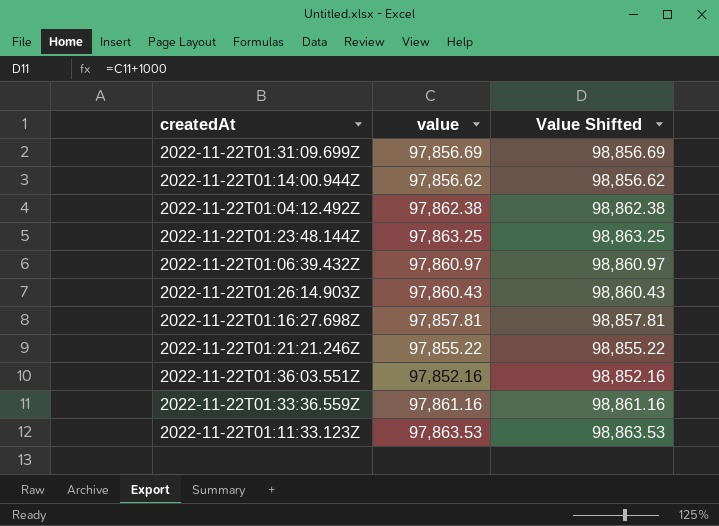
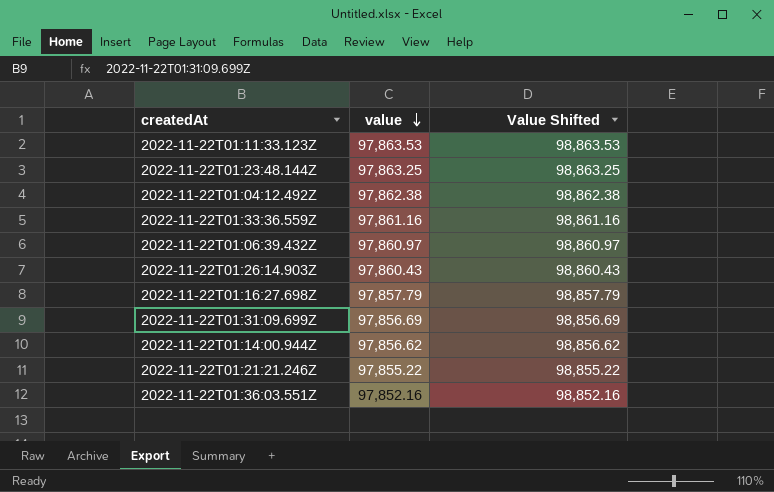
row order: none -> value descending
2022-11-22T01:16:27.698Z | value: 97,857.81 -> 97,857.79
2022-11-22T01:16:27.698Z | Value Shifted: 98,857.81 -> 98,857.79

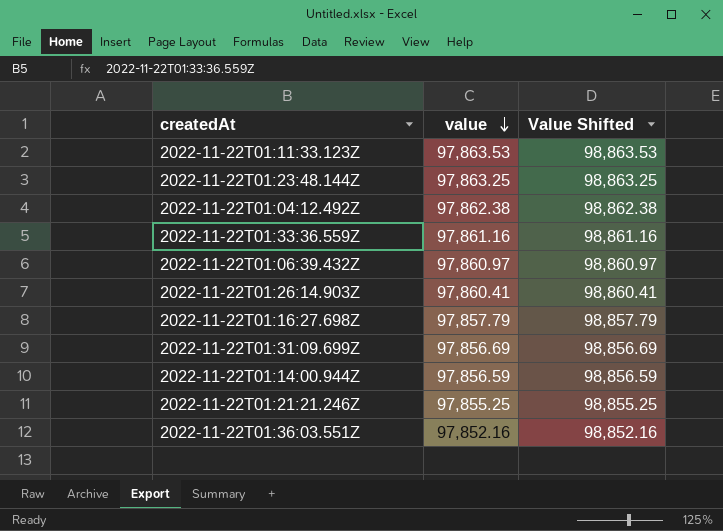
2022-11-22T01:26:14.903Z | value: 97,860.43 -> 97,860.41
2022-11-22T01:26:14.903Z | Value Shifted: 98,860.43 -> 98,860.41
2022-11-22T01:14:00.944Z | value: 97,856.62 -> 97,856.59
2022-11-22T01:14:00.944Z | Value Shifted: 98,856.62 -> 98,856.59
2022-11-22T01:21:21.246Z | value: 97,855.22 -> 97,855.25
2022-11-22T01:21:21.246Z | Value Shifted: 98,855.22 -> 98,855.25

